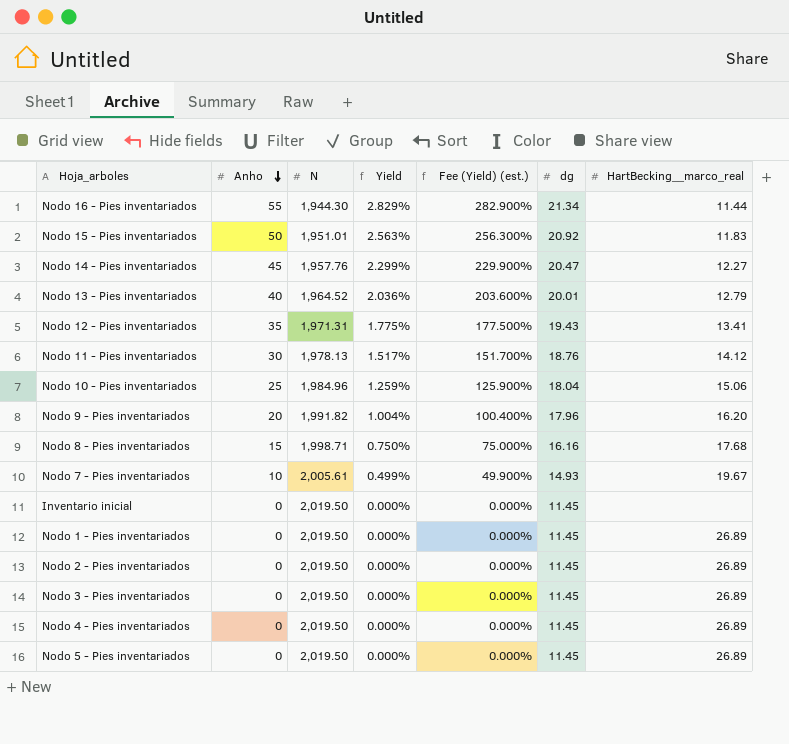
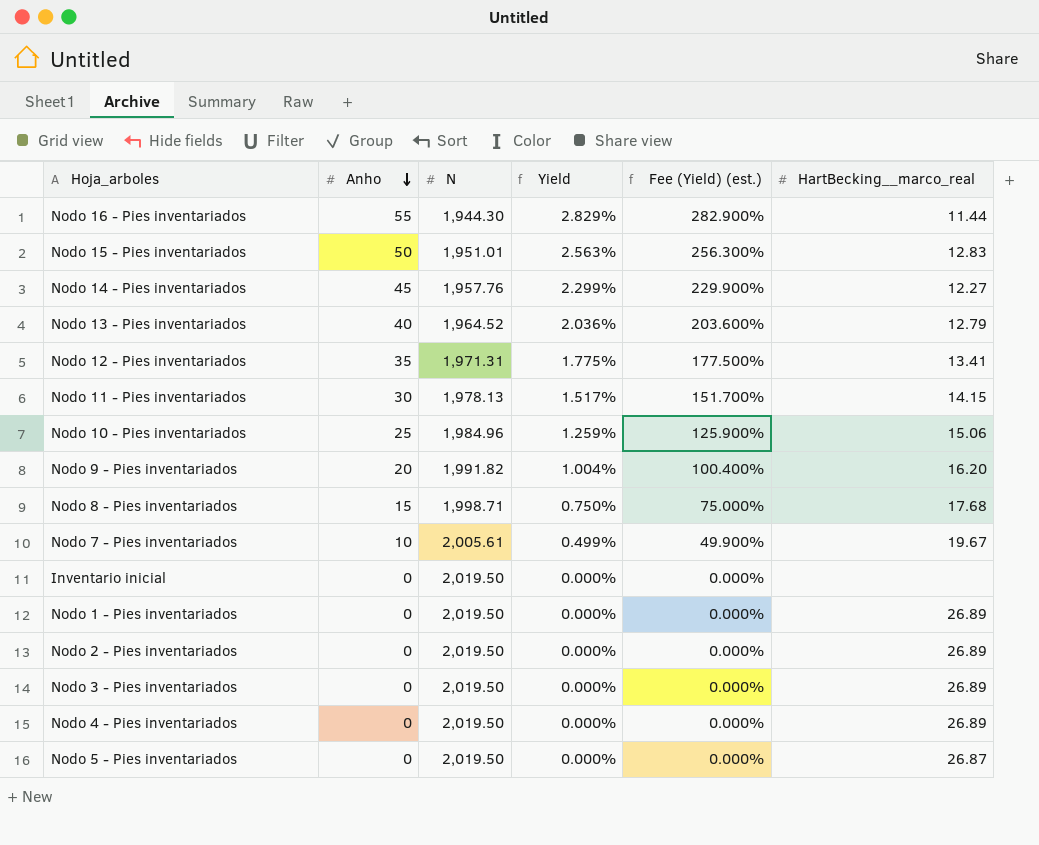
column dg | position: 6 -> none
Nodo 15 - Pies inventariados | HartBecking__marco_real: 11.83 -> 12.83
Nodo 11 - Pies inventariados | HartBecking__marco_real: 14.12 -> 14.15
Nodo 5 - Pies inventariados | HartBecking__marco_real: 26.89 -> 26.87

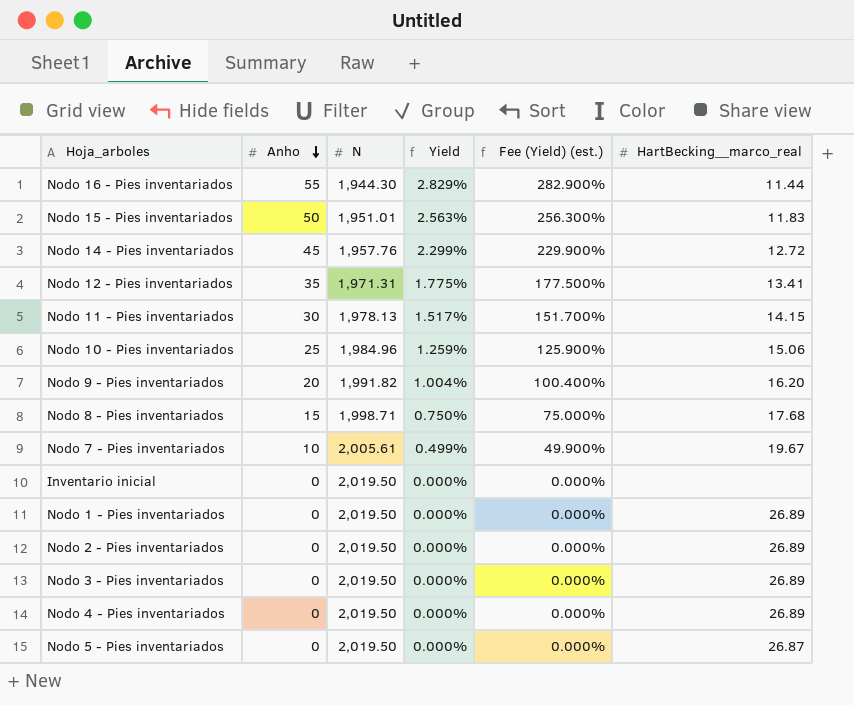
row Nodo 13 - Pies inventariados: 40 | 1,964.52 | 2.036% | 203.600% | 12.79 -> none
Nodo 15 - Pies inventariados | HartBecking__marco_real: 12.83 -> 11.83
Nodo 14 - Pies inventariados | HartBecking__marco_real: 12.27 -> 12.72

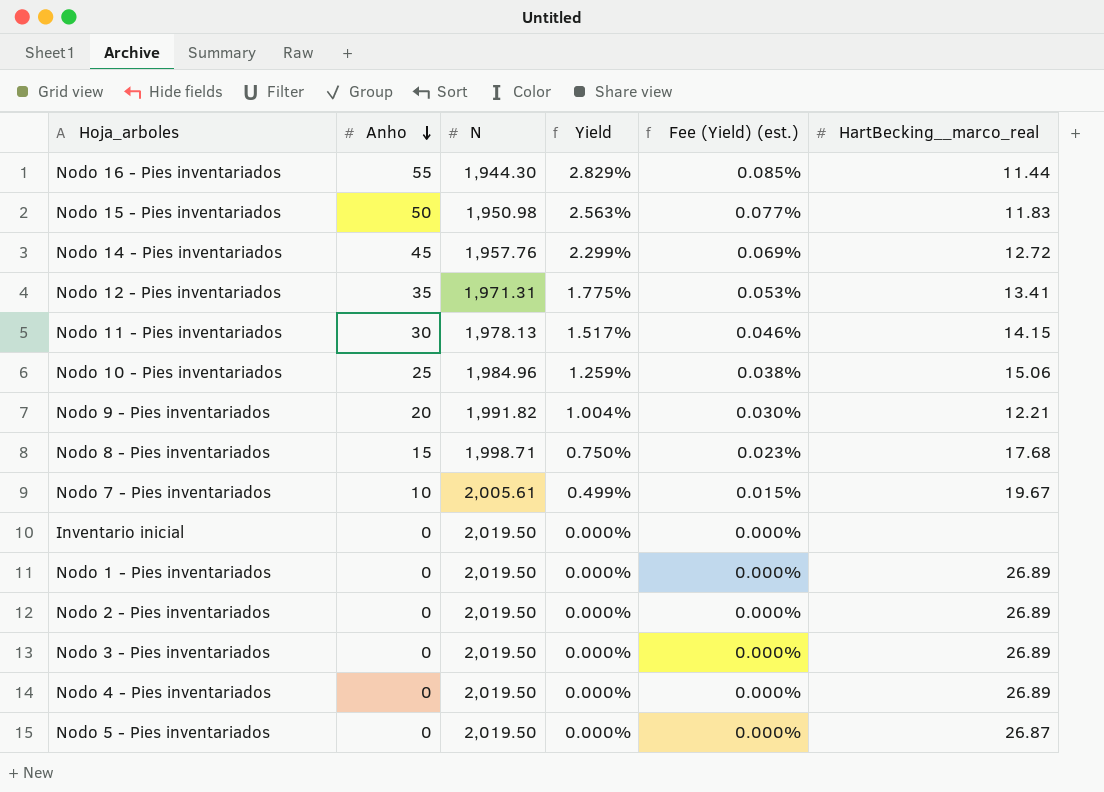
column Fee (Yield) (est.) | formula: [Yield] * 100 -> [Yield] * 0.03
Nodo 15 - Pies inventariados | N: 1,951.01 -> 1,950.98
Nodo 9 - Pies inventariados | HartBecking__marco_real: 16.20 -> 12.21

